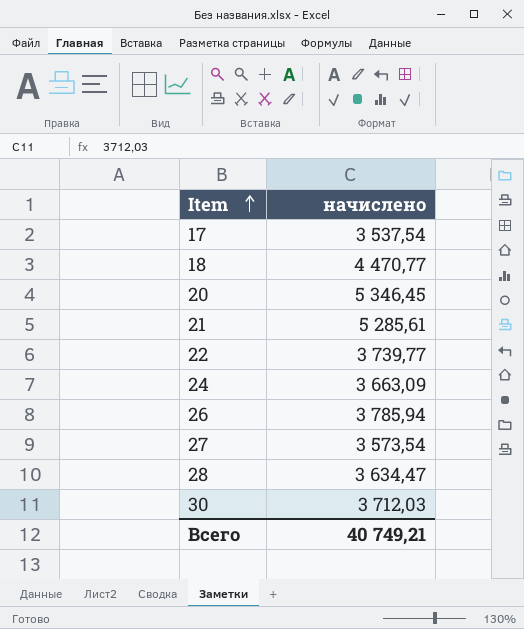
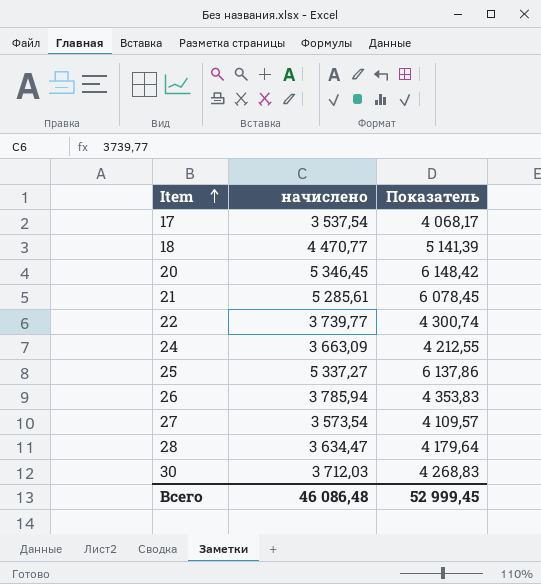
column Показатель | formula: none -> [начислено] * 1,15
row 25: none -> 5 337,27 | 6 137,86
Всего | начислено: 40 749,21 -> 46 086,48

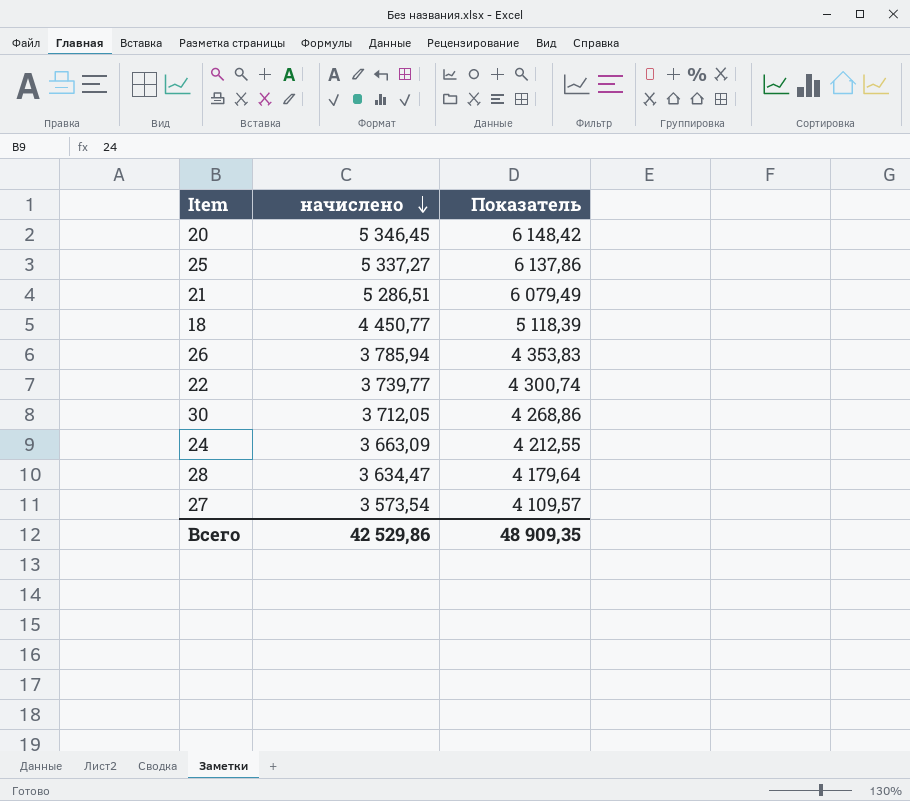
row order: Item ascending -> начислено descending
row 17: 3 537,54 | 4 068,17 -> none
21 | начислено: 5 285,61 -> 5 286,51
21 | Показатель: 6 078,45 -> 6 079,49
18 | начислено: 4 470,77 -> 4 450,77
18 | Показатель: 5 141,39 -> 5 118,39
30 | начислено: 3 712,03 -> 3 712,05
30 | Показатель: 4 268,83 -> 4 268,86
Всего | начислено: 46 086,48 -> 42 529,86
Всего | Показатель: 52 999,45 -> 48 909,35

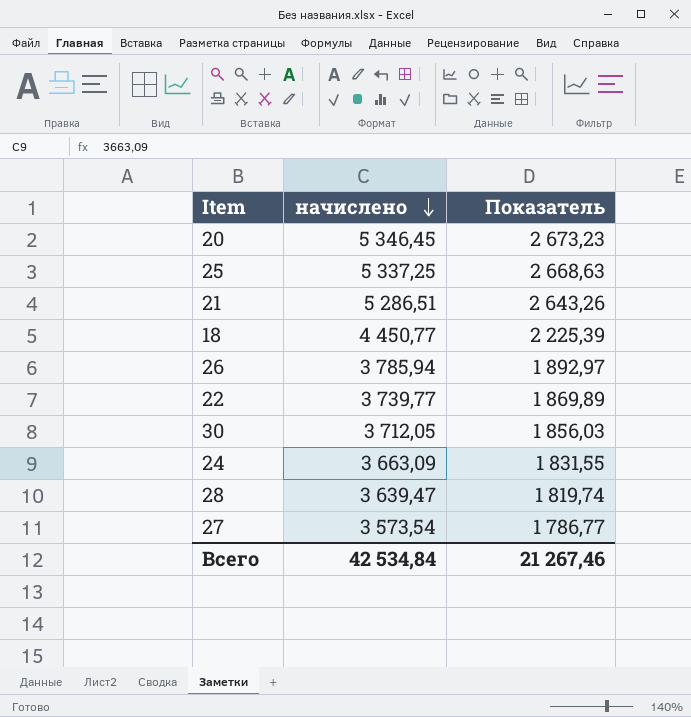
column Показатель | formula: [начислено] * 1,15 -> [начислено] * 0,5
25 | начислено: 5 337,27 -> 5 337,25
28 | начислено: 3 634,47 -> 3 639,47
Всего | начислено: 42 529,86 -> 42 534,84
Всего | Показатель: 48 909,35 -> 21 267,46

